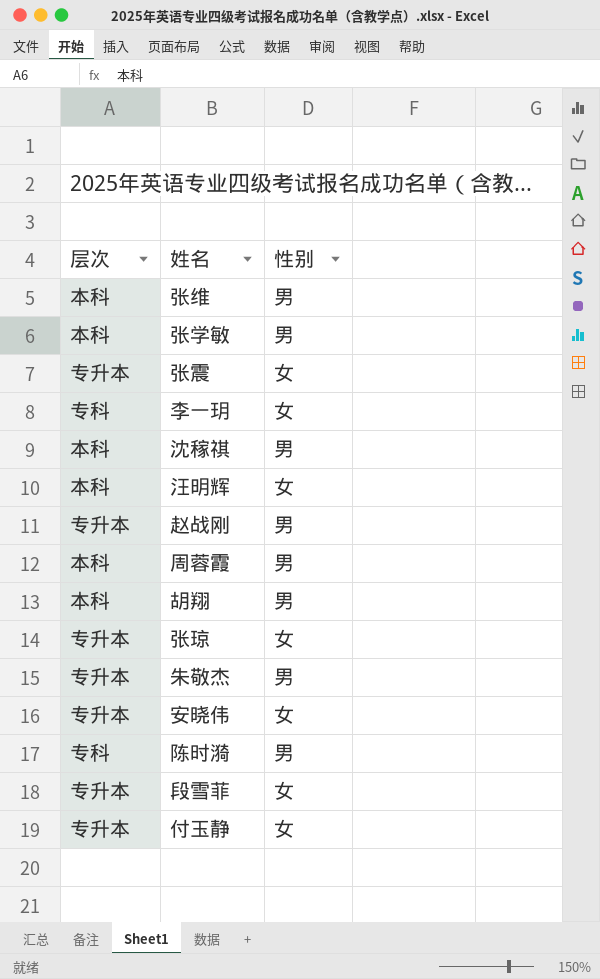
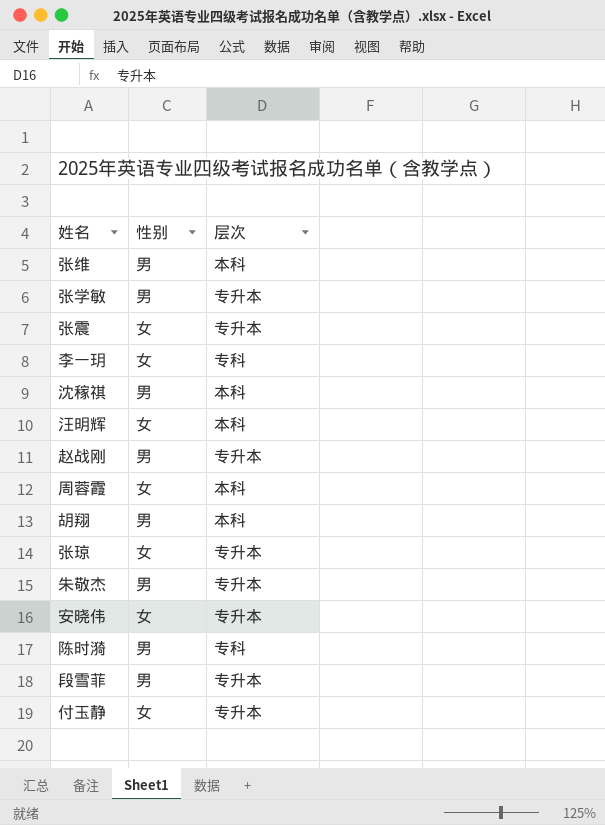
column 层次 | position: 1 -> 3
张学敏 | 层次: 本科 -> 专升本
周蓉霞 | 性别: 男 -> 女
段雪菲 | 性别: 女 -> 男

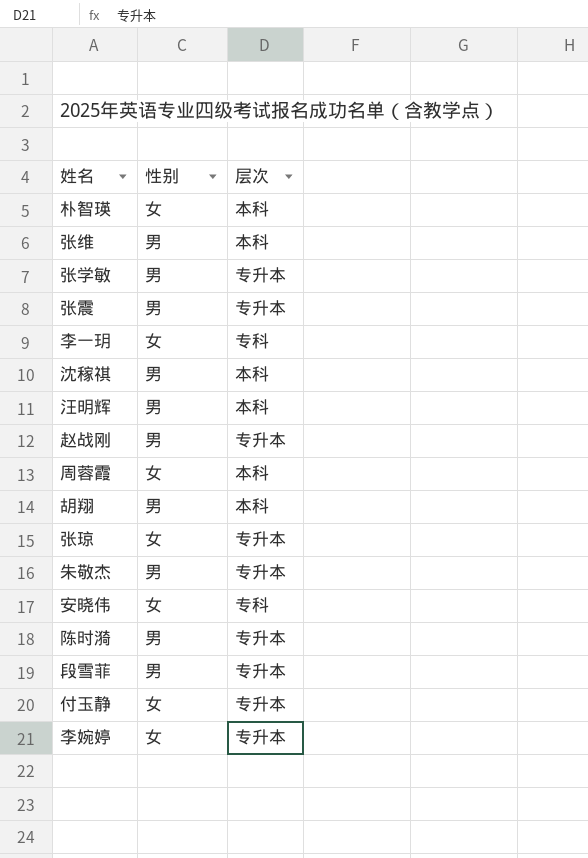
row 朴智瑛: none -> 女 | 本科
张震 | 性别: 女 -> 男
汪明辉 | 性别: 女 -> 男
安晓伟 | 层次: 专升本 -> 专科
陈时漪 | 层次: 专科 -> 专升本
row 李婉婷: none -> 女 | 专升本

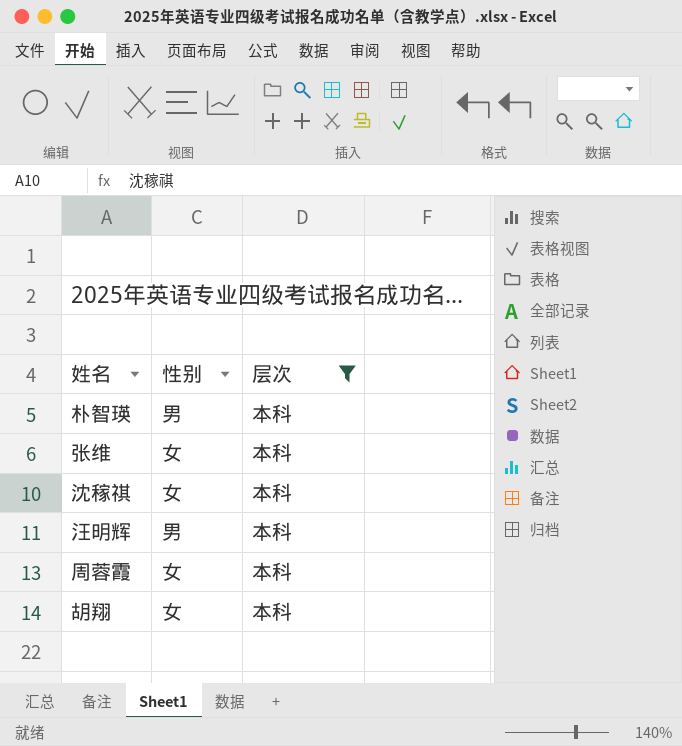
filter: none -> 层次 = 本科
朴智瑛 | 性别: 女 -> 男
张维 | 性别: 男 -> 女
沈稼祺 | 性别: 男 -> 女
胡翔 | 性别: 男 -> 女

